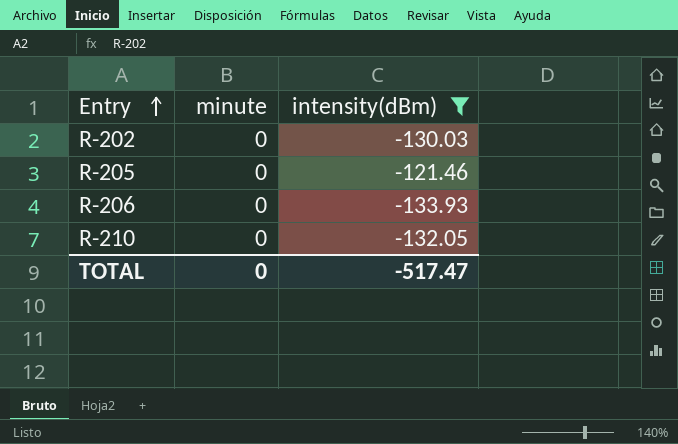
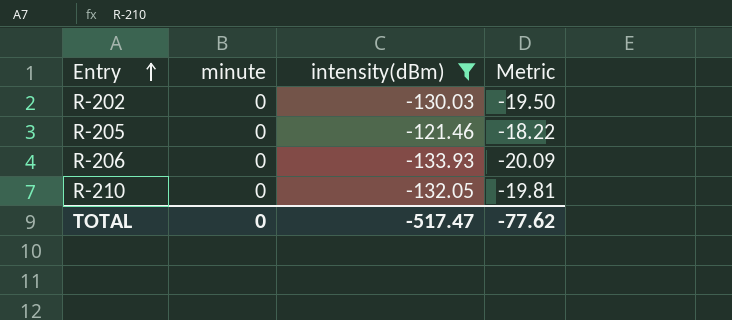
column Metric | formula: none -> [intensity(dBm)] * 0.15

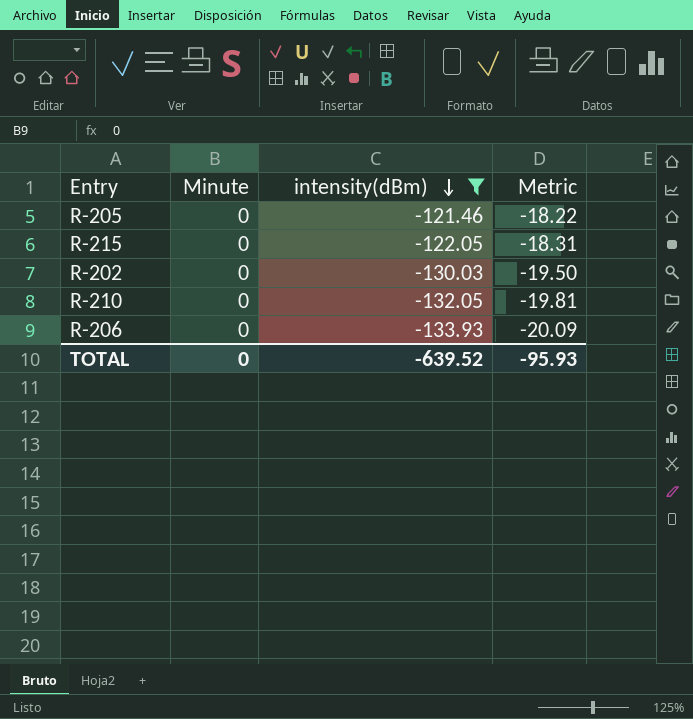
row order: Entry ascending -> intensity(dBm) descending
column name: minute -> Minute
row R-215: none -> 0 | -122.05 | -18.31
TOTAL | intensity(dBm): -517.47 -> -639.52
TOTAL | Metric: -77.62 -> -95.93

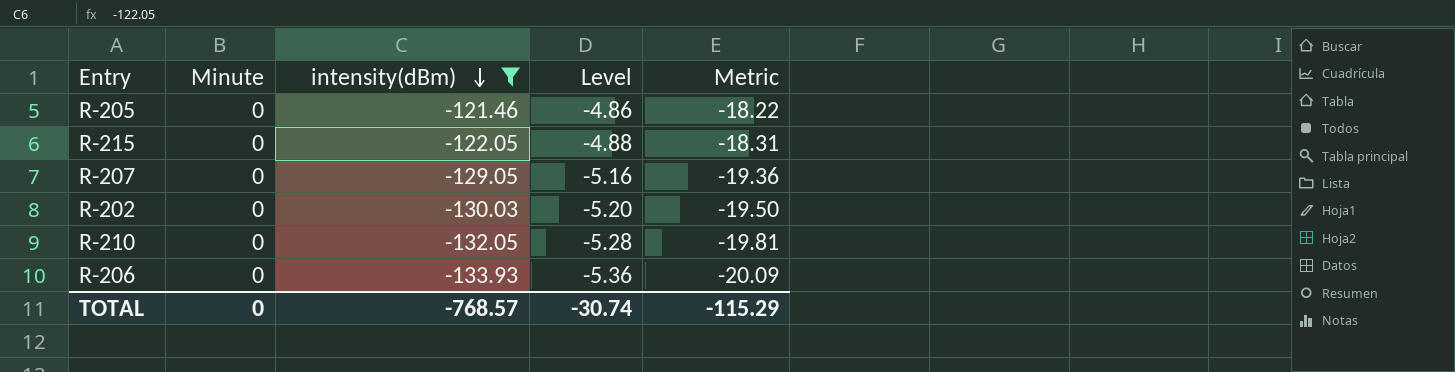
column Level | formula: none -> [intensity(dBm)] * 0.04
row R-207: none -> 0 | -129.05 | -5.16 | -19.36
TOTAL | intensity(dBm): -639.52 -> -768.57
TOTAL | Metric: -95.93 -> -115.29

